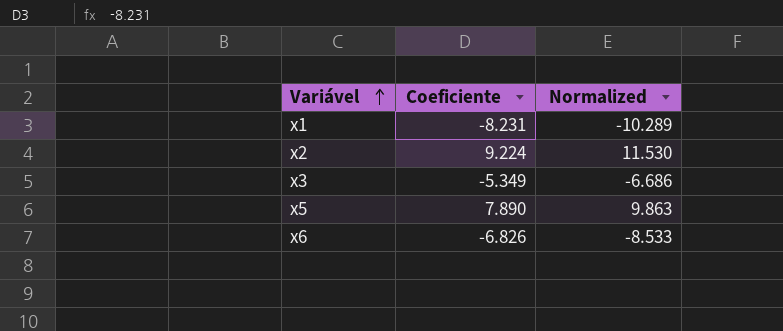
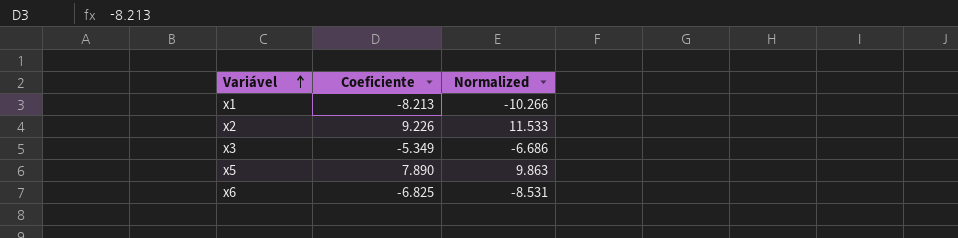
x1 | Coeficiente: -8.231 -> -8.213
x1 | Normalized: -10.289 -> -10.266
x2 | Coeficiente: 9.224 -> 9.226
x2 | Normalized: 11.530 -> 11.533
x6 | Coeficiente: -6.826 -> -6.825
x6 | Normalized: -8.533 -> -8.531

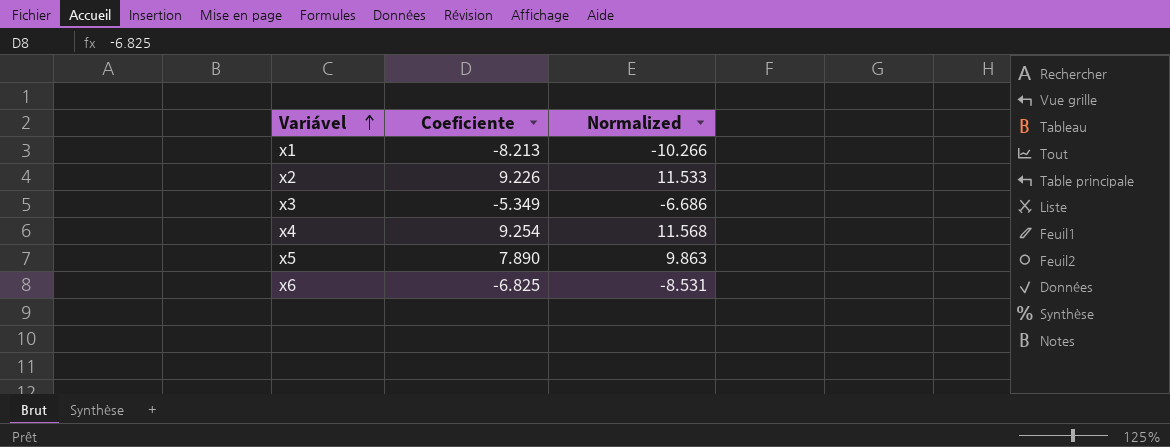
row x4: none -> 9.254 | 11.568

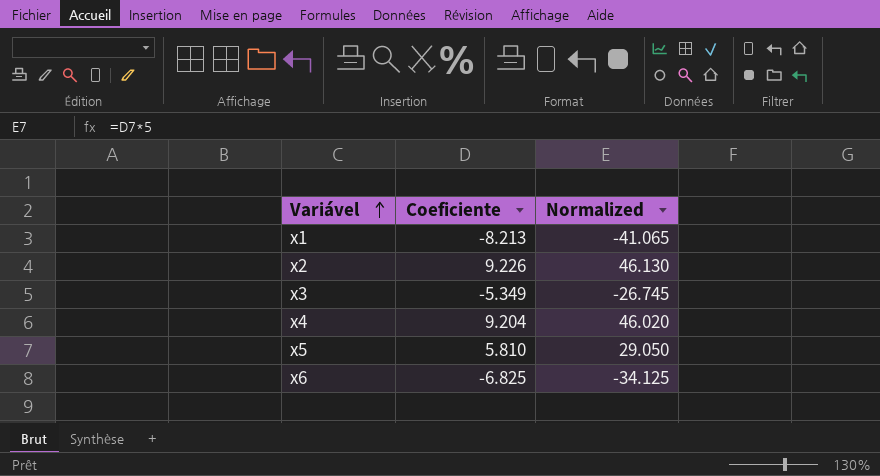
column Normalized | formula: [Coeficiente] * 1.25 -> [Coeficiente] * 5
x4 | Coeficiente: 9.254 -> 9.204
x5 | Coeficiente: 7.890 -> 5.810

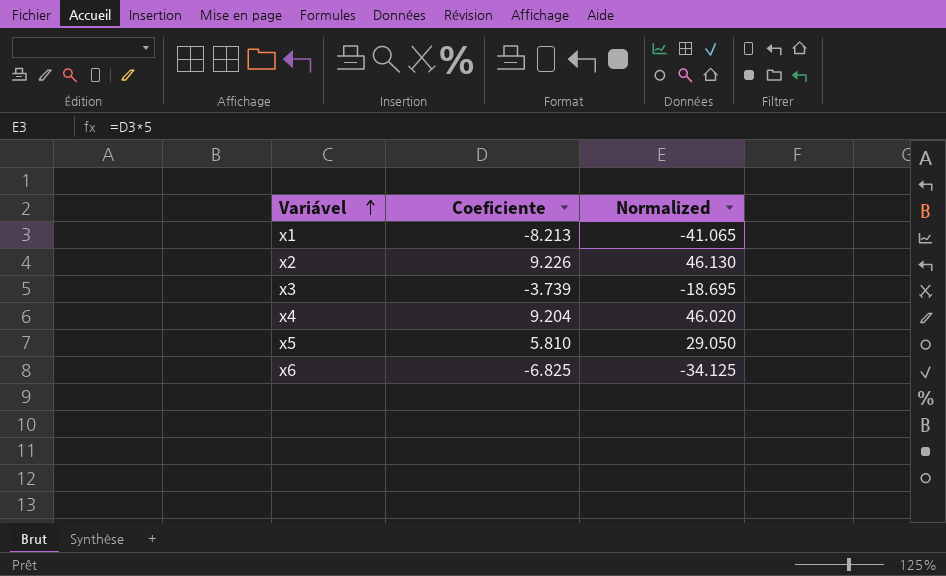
x3 | Coeficiente: -5.349 -> -3.739
x3 | Normalized: -26.745 -> -18.695

